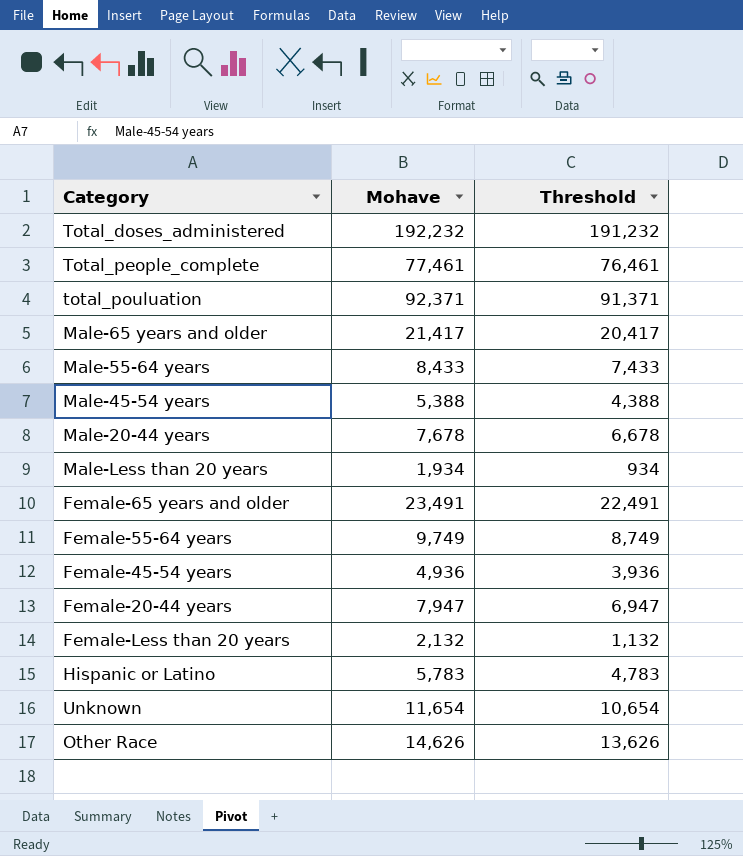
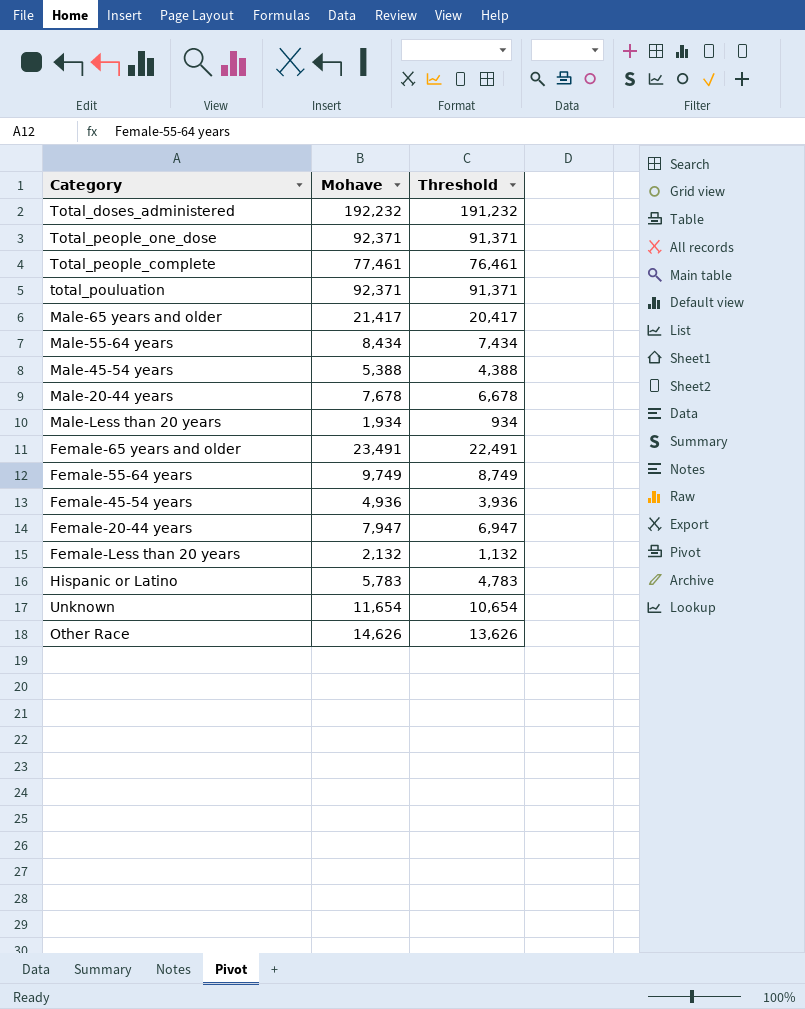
row Total_people_one_dose: none -> 92,371 | 91,371
Male-55-64 years | Mohave: 8,433 -> 8,434
Male-55-64 years | Threshold: 7,433 -> 7,434

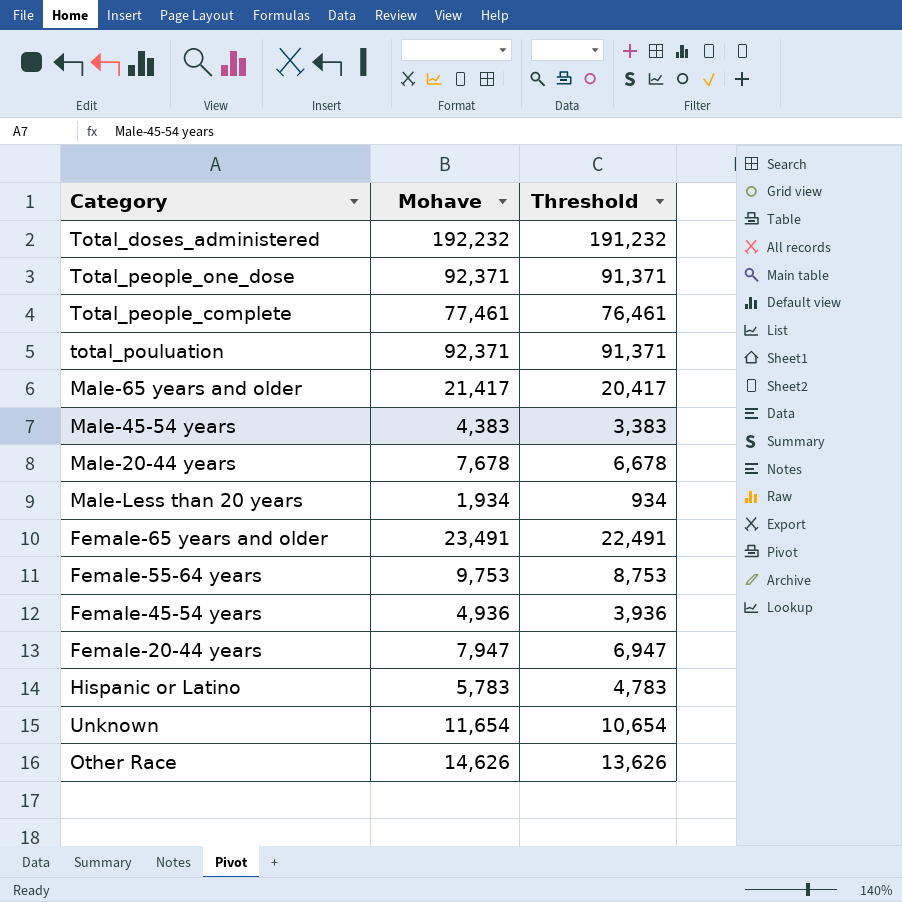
row Male-55-64 years: 8,434 | 7,434 -> none
row Female-Less than 20 years: 2,132 | 1,132 -> none
Male-45-54 years | Mohave: 5,388 -> 4,383
Male-45-54 years | Threshold: 4,388 -> 3,383
Female-55-64 years | Mohave: 9,749 -> 9,753
Female-55-64 years | Threshold: 8,749 -> 8,753

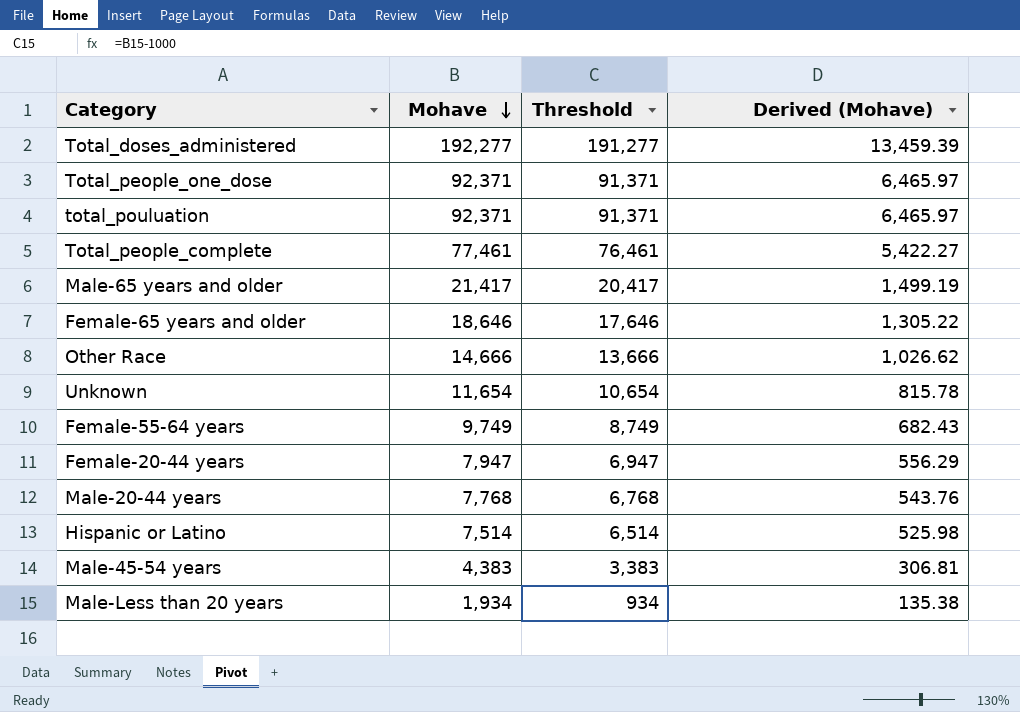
row order: none -> Mohave descending
column Derived (Mohave) | formula: none -> [Mohave] * 0.07
row Female-45-54 years: 4,936 | 3,936 -> none
Total_doses_administered | Mohave: 192,232 -> 192,277
Total_doses_administered | Threshold: 191,232 -> 191,277
Female-65 years and older | Mohave: 23,491 -> 18,646
Female-65 years and older | Threshold: 22,491 -> 17,646
Other Race | Mohave: 14,626 -> 14,666
Other Race | Threshold: 13,626 -> 13,666
Female-55-64 years | Mohave: 9,753 -> 9,749
Female-55-64 years | Threshold: 8,753 -> 8,749
Male-20-44 years | Mohave: 7,678 -> 7,768
Male-20-44 years | Threshold: 6,678 -> 6,768
Hispanic or Latino | Mohave: 5,783 -> 7,514
Hispanic or Latino | Threshold: 4,783 -> 6,514

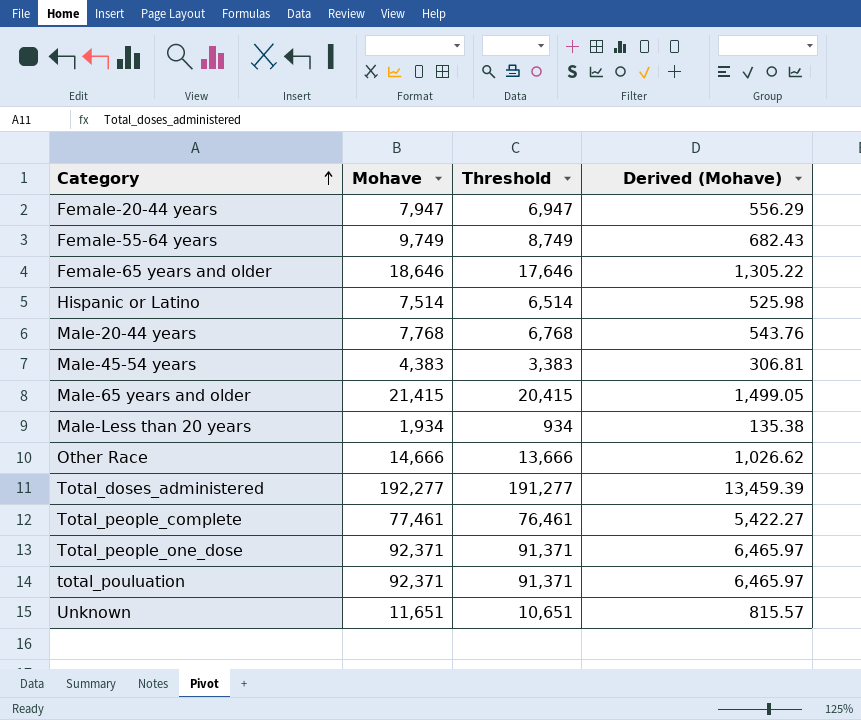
row order: Mohave descending -> Category ascending
Male-65 years and older | Mohave: 21,417 -> 21,415
Male-65 years and older | Threshold: 20,417 -> 20,415
Male-65 years and older | Derived (Mohave): 1,499.19 -> 1,499.05
Unknown | Mohave: 11,654 -> 11,651
Unknown | Threshold: 10,654 -> 10,651
Unknown | Derived (Mohave): 815.78 -> 815.57

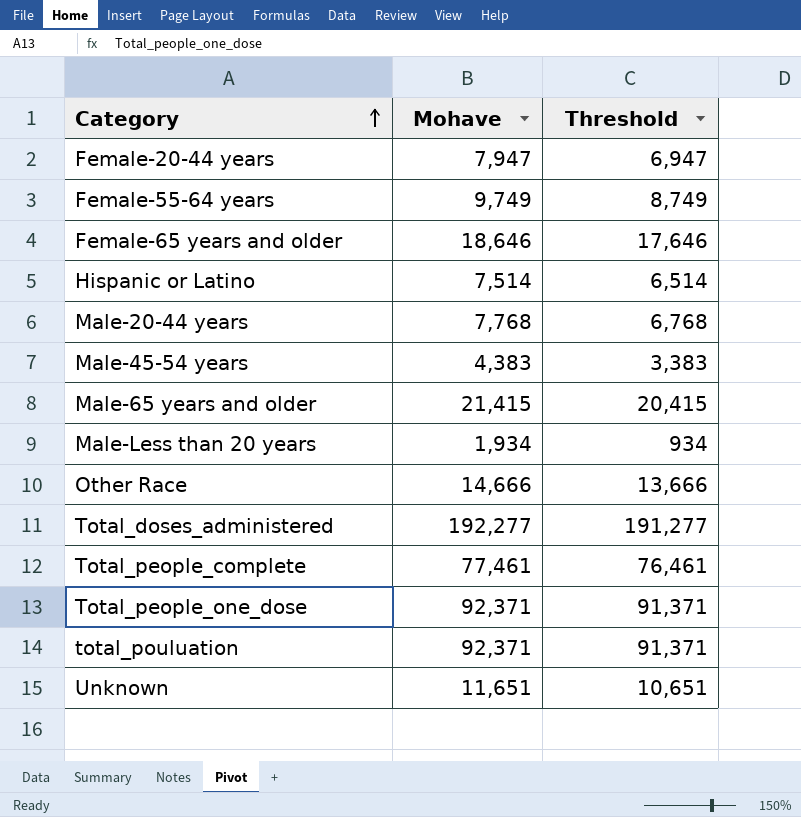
column Derived (Mohave) | formula: [Mohave] * 0.07 -> none

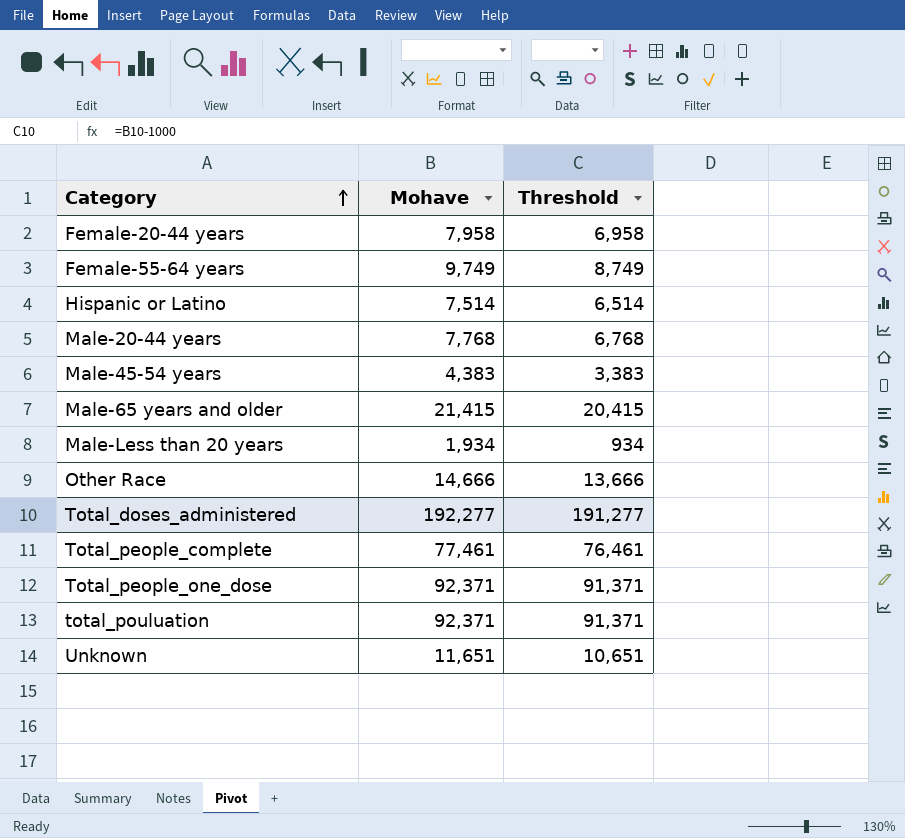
row Female-65 years and older: 18,646 | 17,646 -> none
Female-20-44 years | Mohave: 7,947 -> 7,958
Female-20-44 years | Threshold: 6,947 -> 6,958

